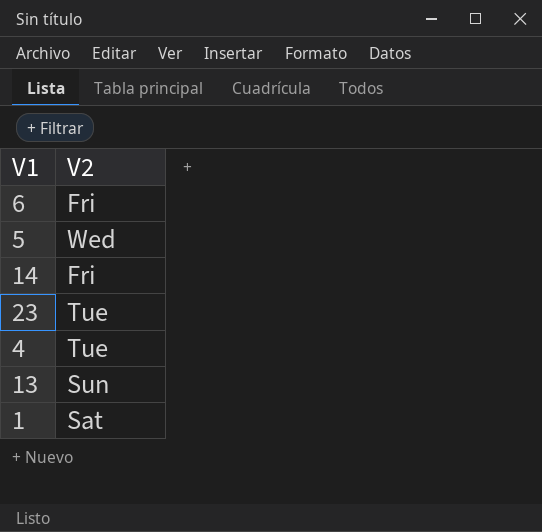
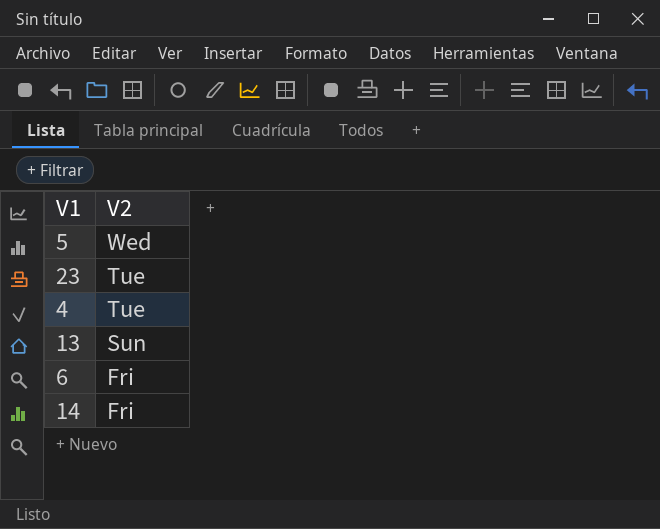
row order: none -> V2 descending
row 1: Sat -> none

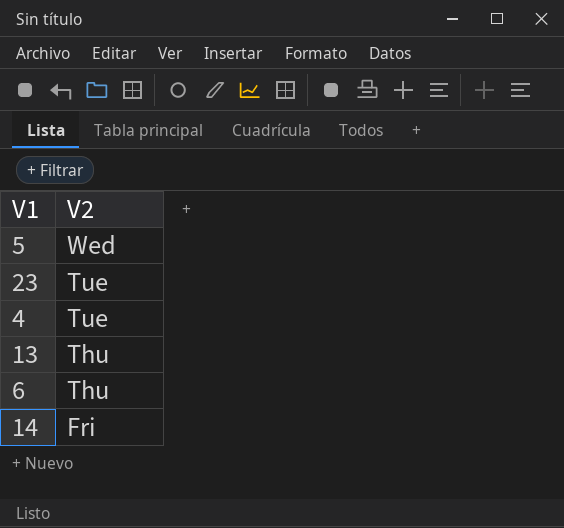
13 | V2: Sun -> Thu
6 | V2: Fri -> Thu

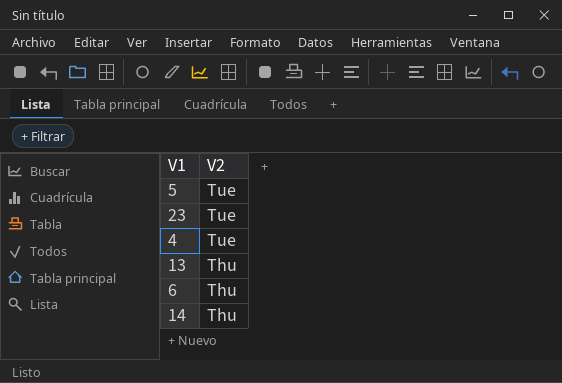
5 | V2: Wed -> Tue
14 | V2: Fri -> Thu

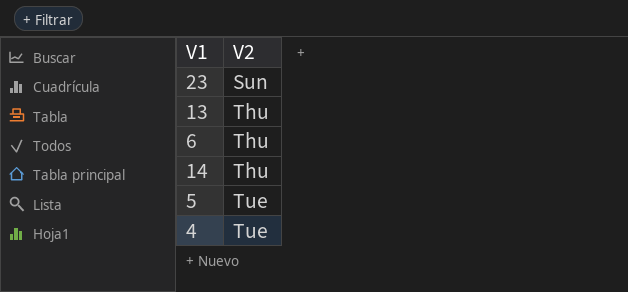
row order: V2 descending -> V2 ascending
23 | V2: Tue -> Sun

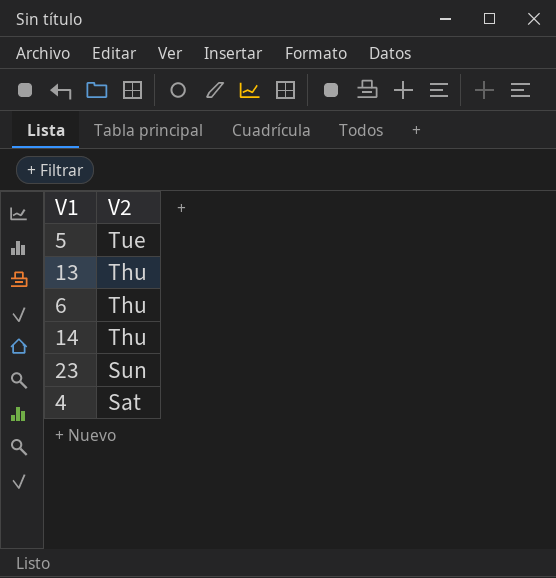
row order: V2 ascending -> V2 descending
4 | V2: Tue -> Sat

